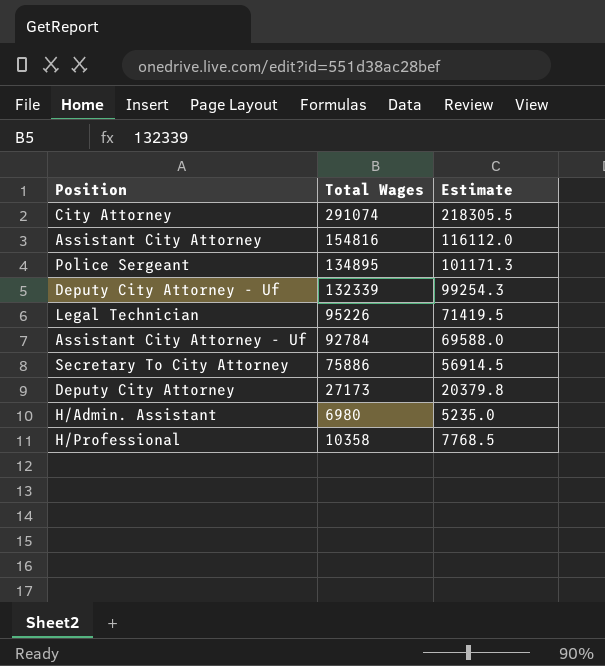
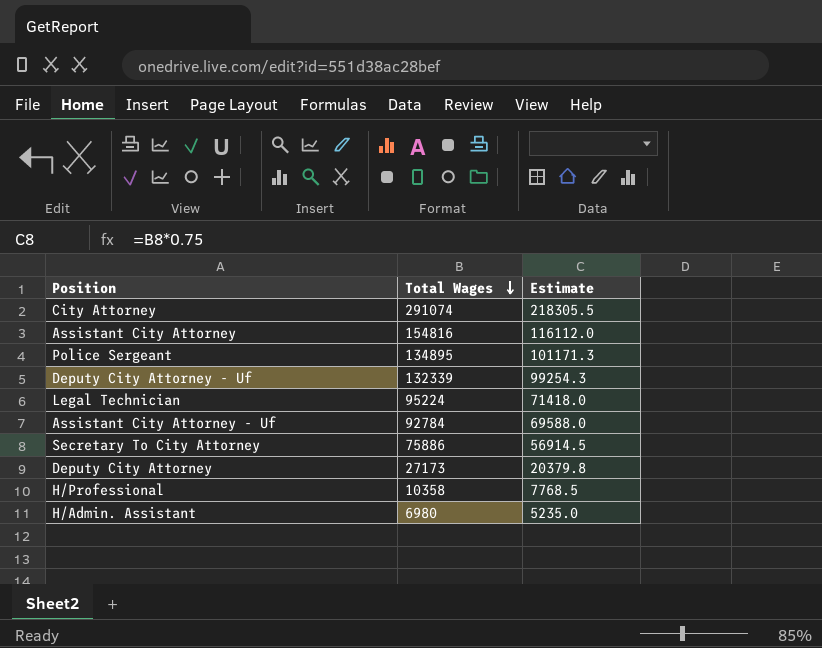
row order: none -> Total Wages descending
Legal Technician | Total Wages: 95226 -> 95224
Legal Technician | Estimate: 71419.5 -> 71418.0

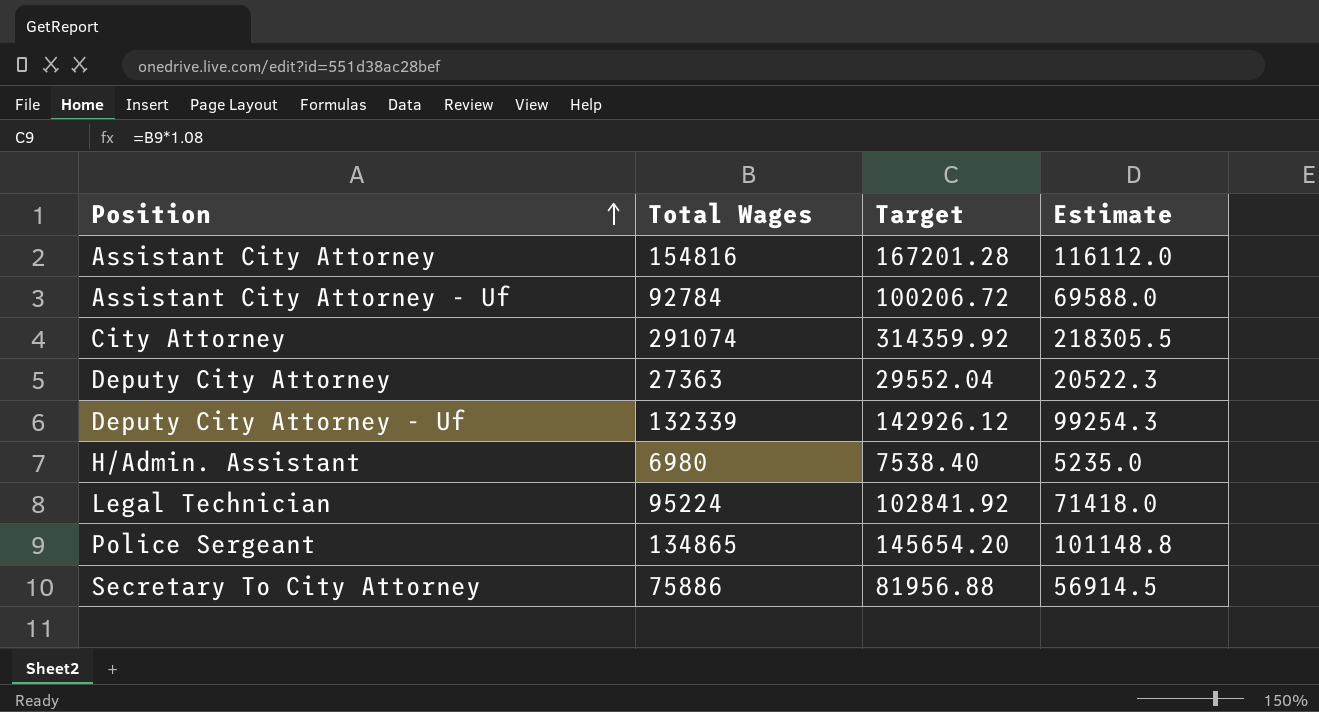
row order: Total Wages descending -> Position ascending
column Target | formula: none -> [Total Wages] * 1.08
row H/Professional: 10358 | 7768.5 -> none
Deputy City Attorney | Total Wages: 27173 -> 27363
Deputy City Attorney | Estimate: 20379.8 -> 20522.3
Police Sergeant | Total Wages: 134895 -> 134865
Police Sergeant | Estimate: 101171.3 -> 101148.8

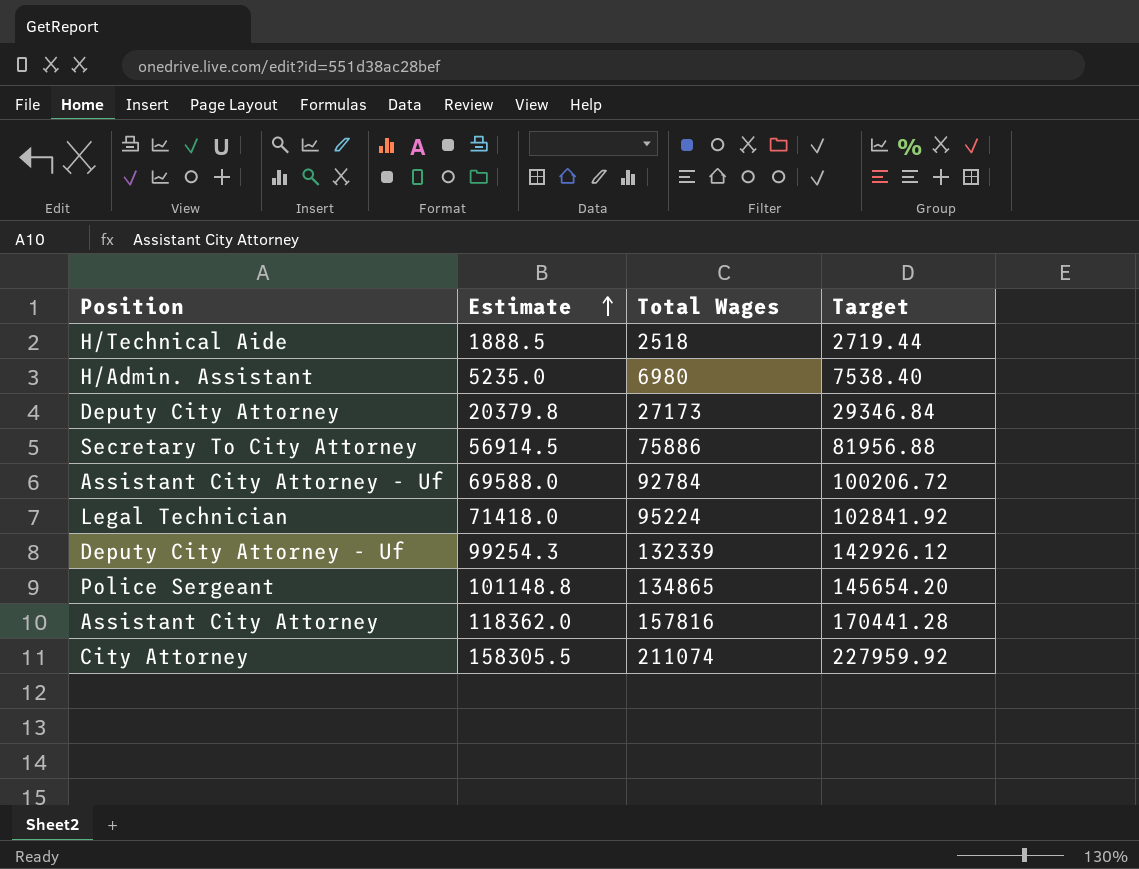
row order: Position ascending -> Estimate ascending
column Estimate | position: 4 -> 2
row H/Technical Aide: none -> 1888.5 | 2518 | 2719.44
Deputy City Attorney | Estimate: 20522.3 -> 20379.8
Deputy City Attorney | Total Wages: 27363 -> 27173
Deputy City Attorney | Target: 29552.04 -> 29346.84
Assistant City Attorney | Estimate: 116112.0 -> 118362.0
Assistant City Attorney | Total Wages: 154816 -> 157816
Assistant City Attorney | Target: 167201.28 -> 170441.28
City Attorney | Estimate: 218305.5 -> 158305.5
City Attorney | Total Wages: 291074 -> 211074
City Attorney | Target: 314359.92 -> 227959.92

